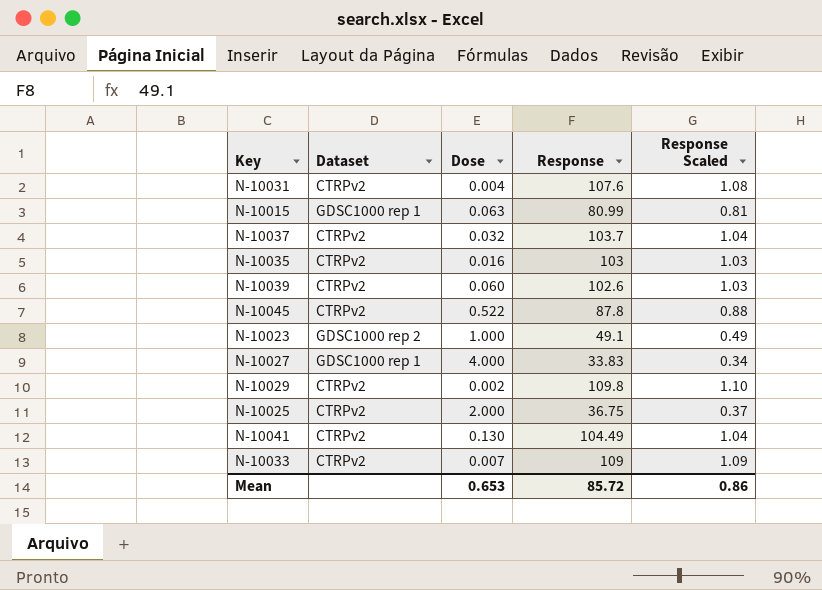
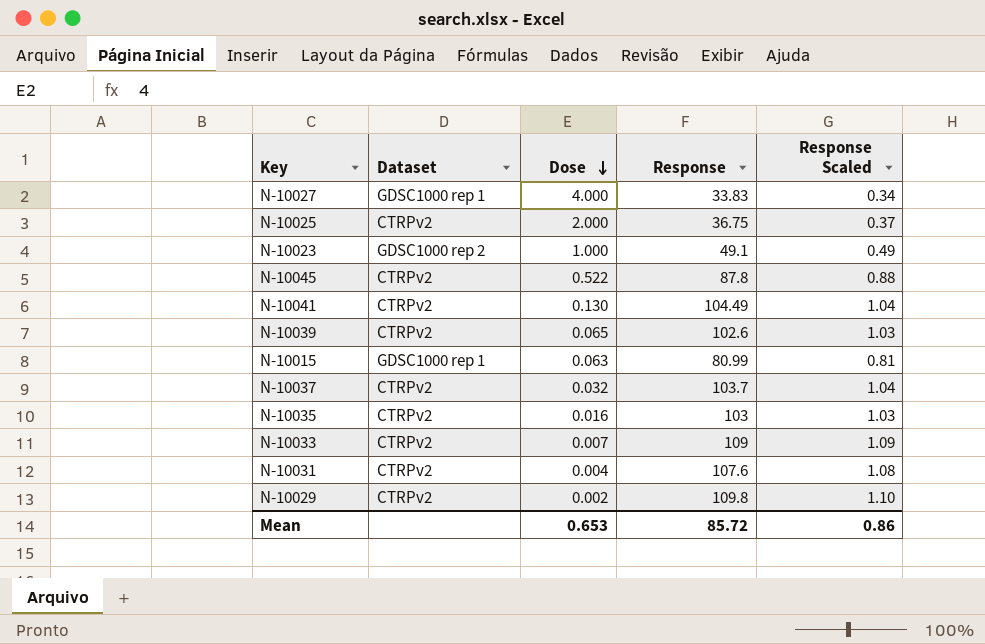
row order: none -> Dose descending
N-10039 | Dose: 0.060 -> 0.065

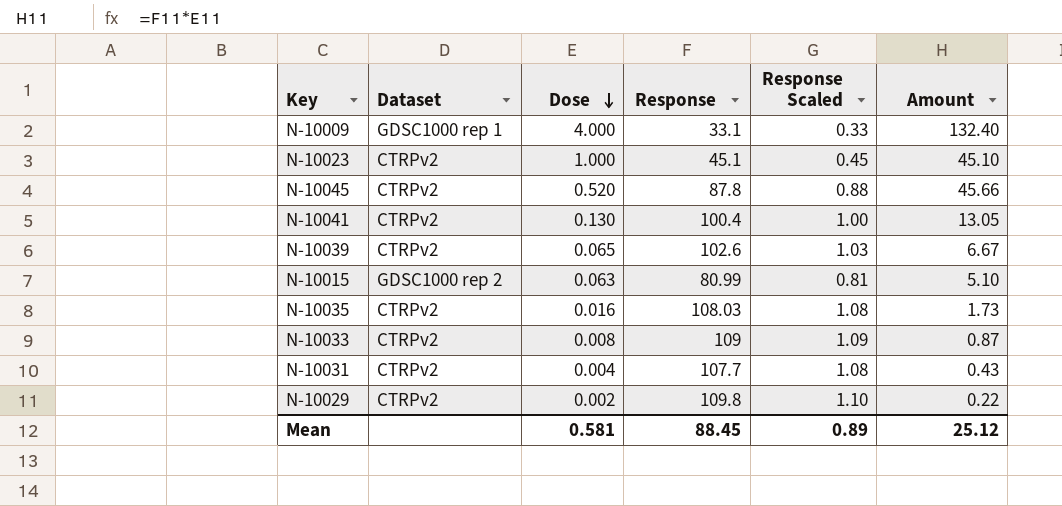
column Amount | formula: none -> [Dose] * [Response]
row N-10027: GDSC1000 rep 1 | 4.000 | 33.83 | 0.34 -> none
row N-10025: CTRPv2 | 2.000 | 36.75 | 0.37 -> none
row N-10037: CTRPv2 | 0.032 | 103.7 | 1.04 -> none
row N-10009: none -> GDSC1000 rep 1 | 4.000 | 33.1 | 0.33 | 132.40
N-10023 | Dataset: GDSC1000 rep 2 -> CTRPv2
N-10023 | Response: 49.1 -> 45.1
N-10023 | Response Scaled: 0.49 -> 0.45
N-10045 | Dose: 0.522 -> 0.520
N-10041 | Response: 104.49 -> 100.4
N-10041 | Response Scaled: 1.04 -> 1.00
N-10015 | Dataset: GDSC1000 rep 1 -> GDSC1000 rep 2
N-10035 | Response: 103 -> 108.03
N-10035 | Response Scaled: 1.03 -> 1.08
N-10033 | Dose: 0.007 -> 0.008
N-10031 | Response: 107.6 -> 107.7
Mean | Dose: 0.653 -> 0.581
Mean | Response: 85.72 -> 88.45
Mean | Response Scaled: 0.86 -> 0.89

